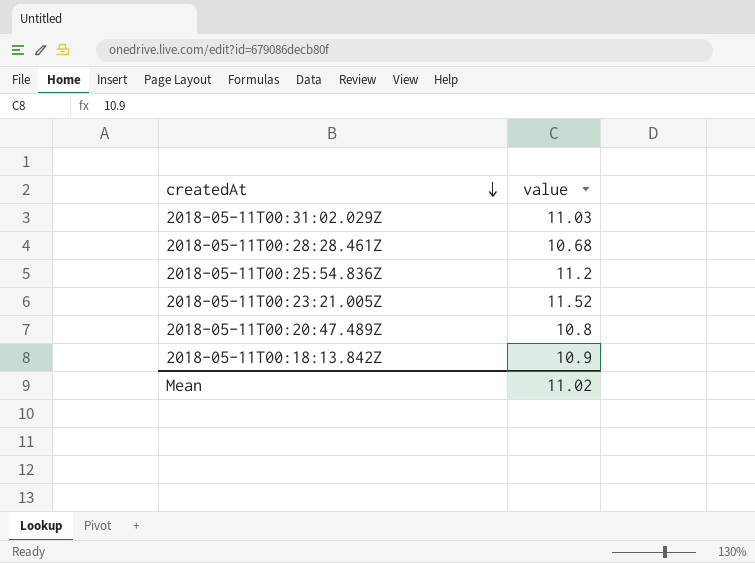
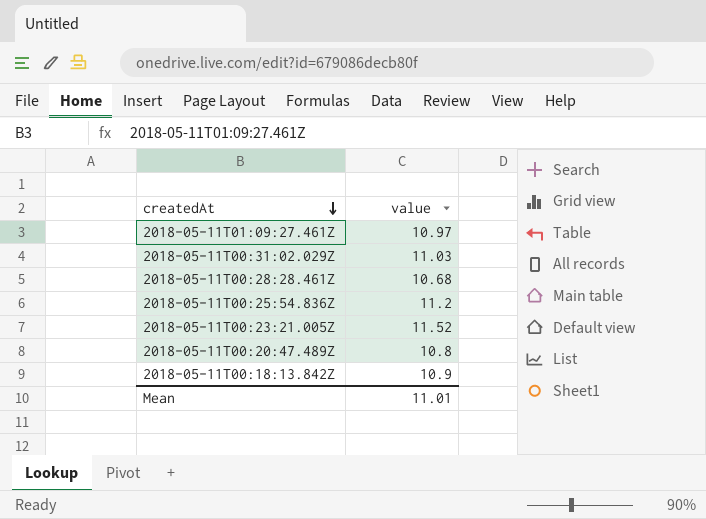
row 2018-05-11T01:09:27.461Z: none -> 10.97
Mean | value: 11.02 -> 11.01

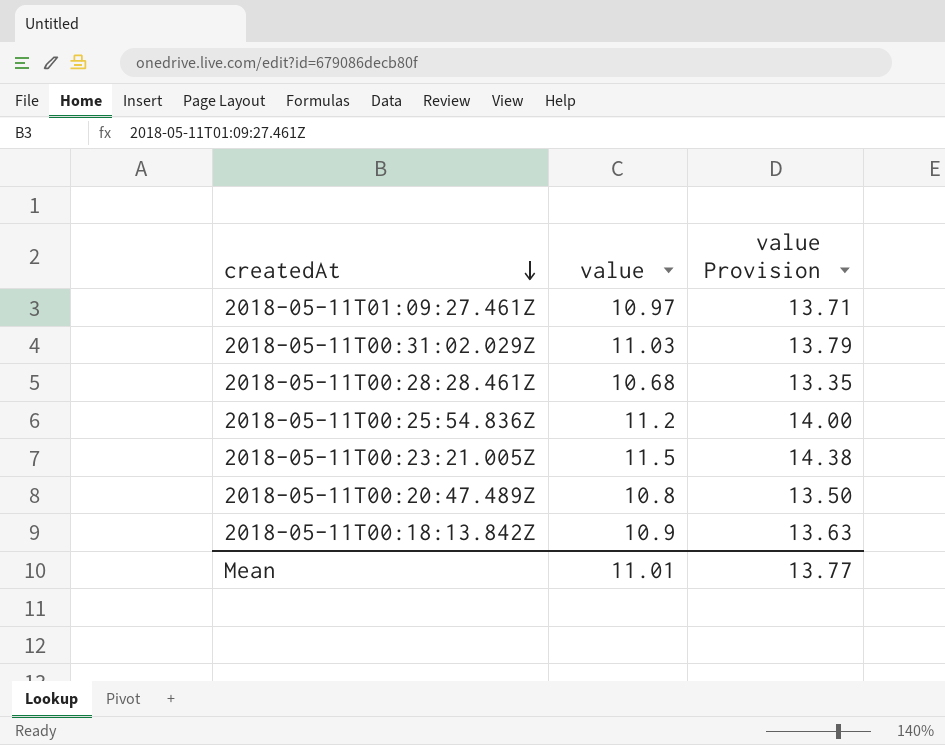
column value Provision | formula: none -> [value] * 1.25
2018-05-11T00:23:21.005Z | value: 11.52 -> 11.5

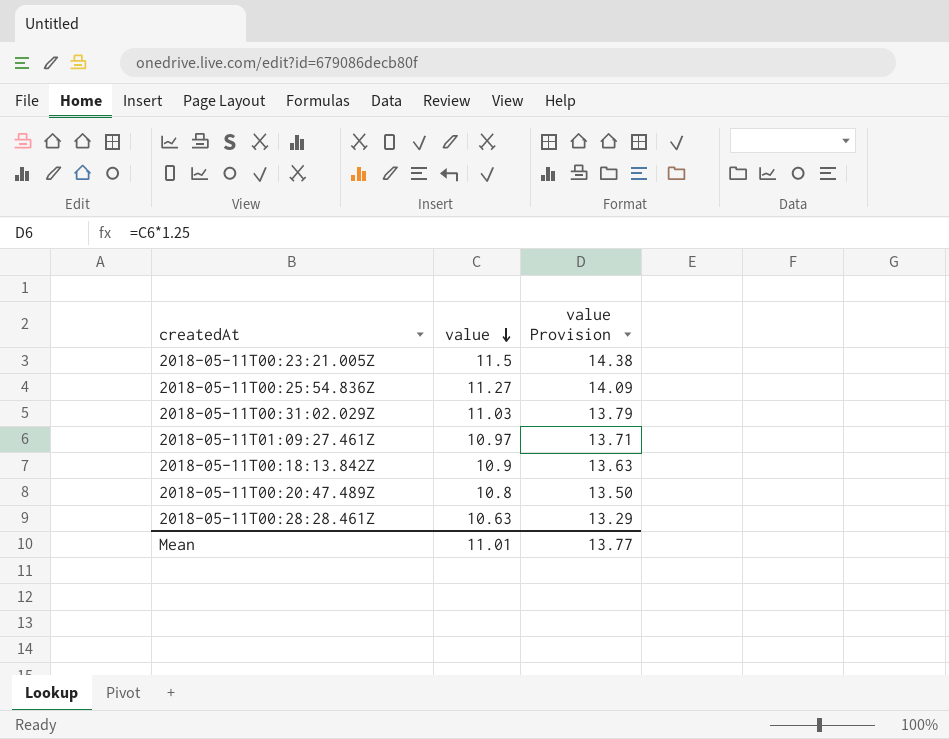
row order: createdAt descending -> value descending
2018-05-11T00:25:54.836Z | value: 11.2 -> 11.27
2018-05-11T00:25:54.836Z | value Provision: 14.00 -> 14.09
2018-05-11T00:28:28.461Z | value: 10.68 -> 10.63
2018-05-11T00:28:28.461Z | value Provision: 13.35 -> 13.29

